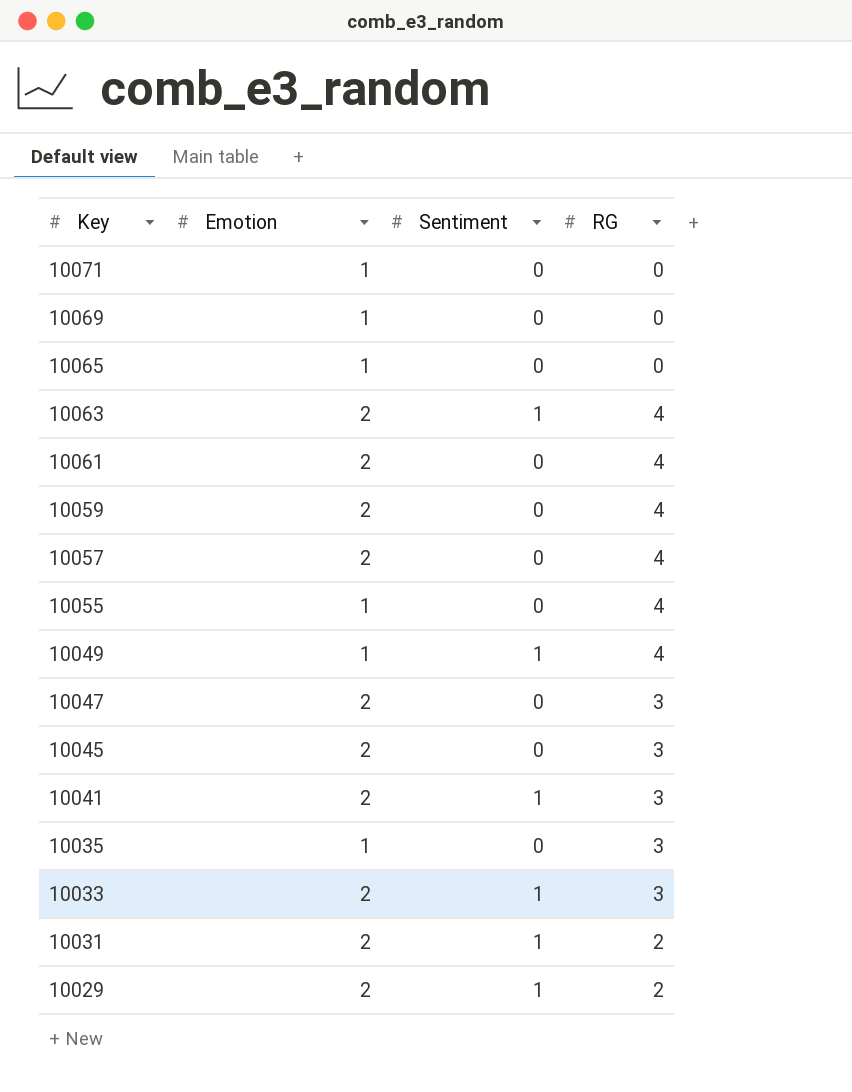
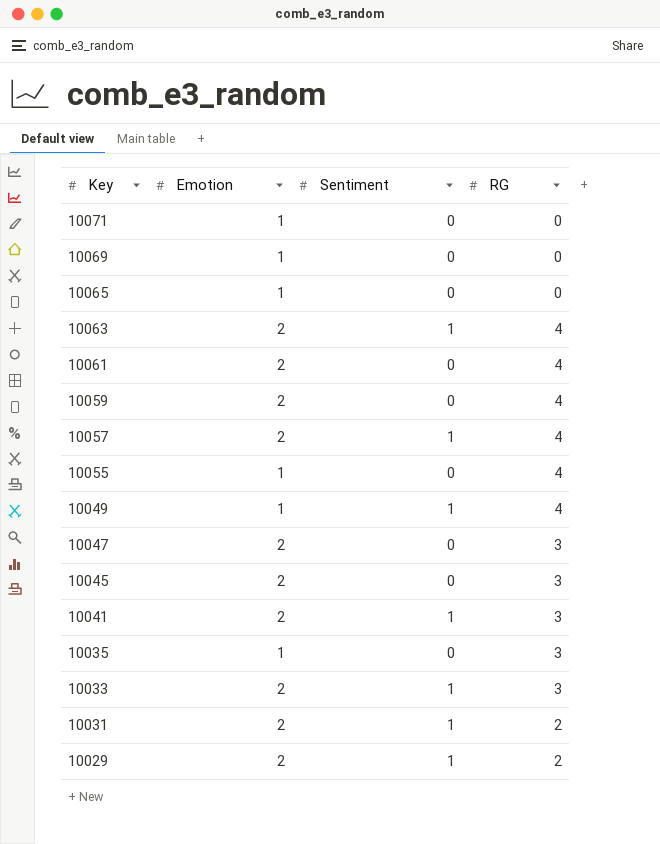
10057 | Sentiment: 0 -> 1

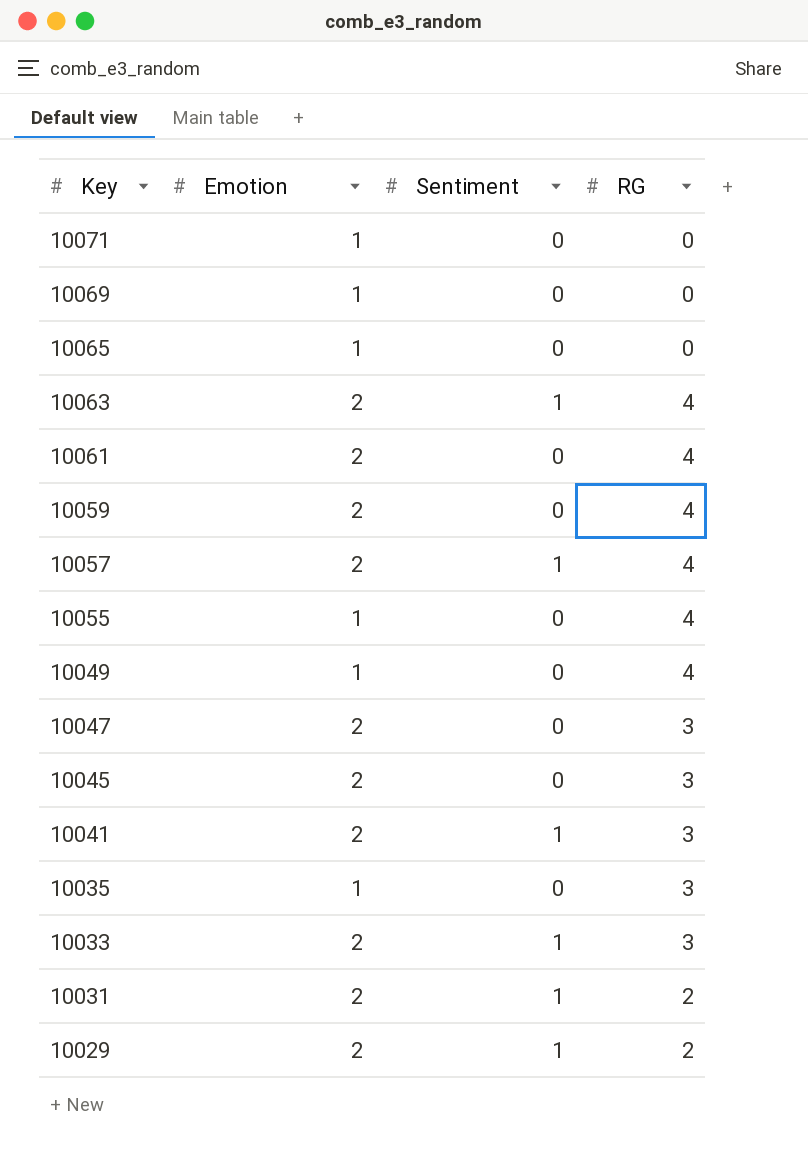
10049 | Sentiment: 1 -> 0

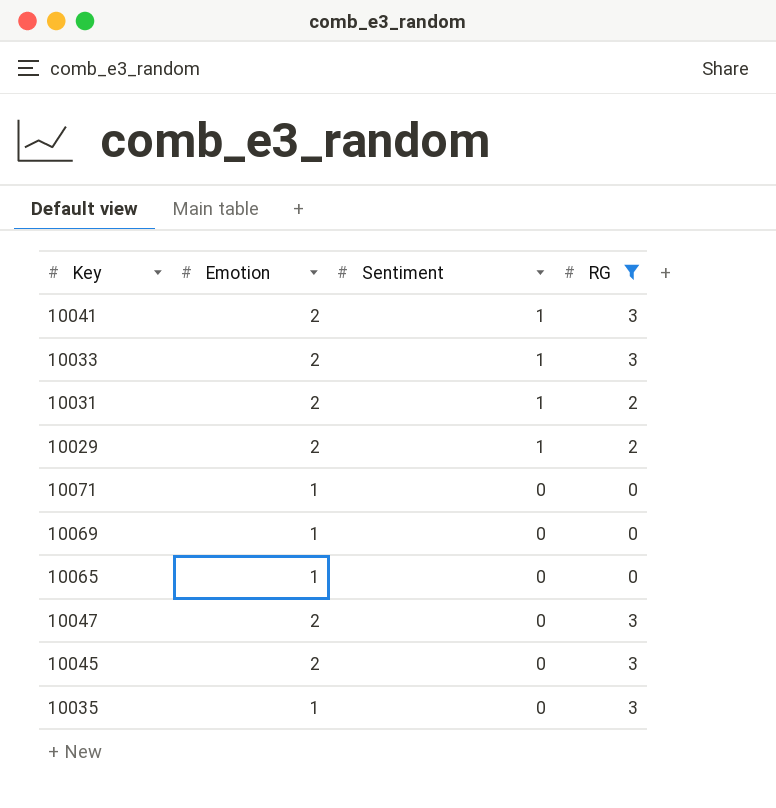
filter: none -> RG != 4
row order: Key descending -> Sentiment descending

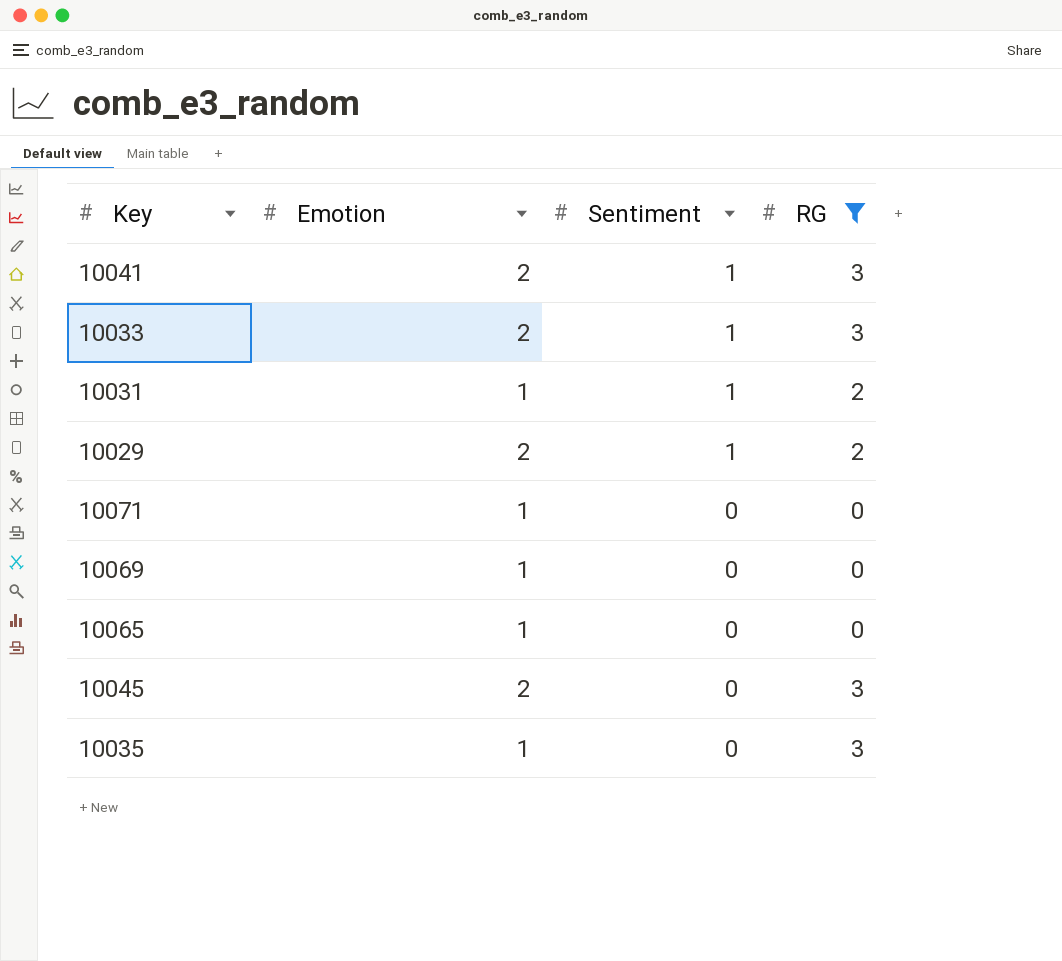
row 10047: 2 | 0 | 3 -> none
10031 | Emotion: 2 -> 1

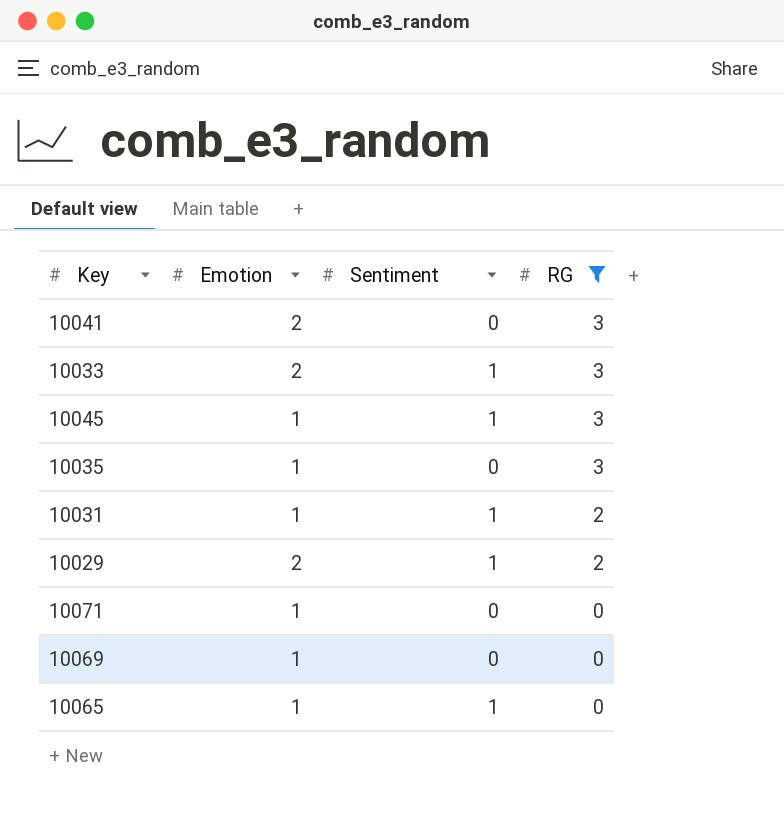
row order: Sentiment descending -> RG descending
10041 | Sentiment: 1 -> 0
10045 | Emotion: 2 -> 1
10045 | Sentiment: 0 -> 1
10065 | Sentiment: 0 -> 1

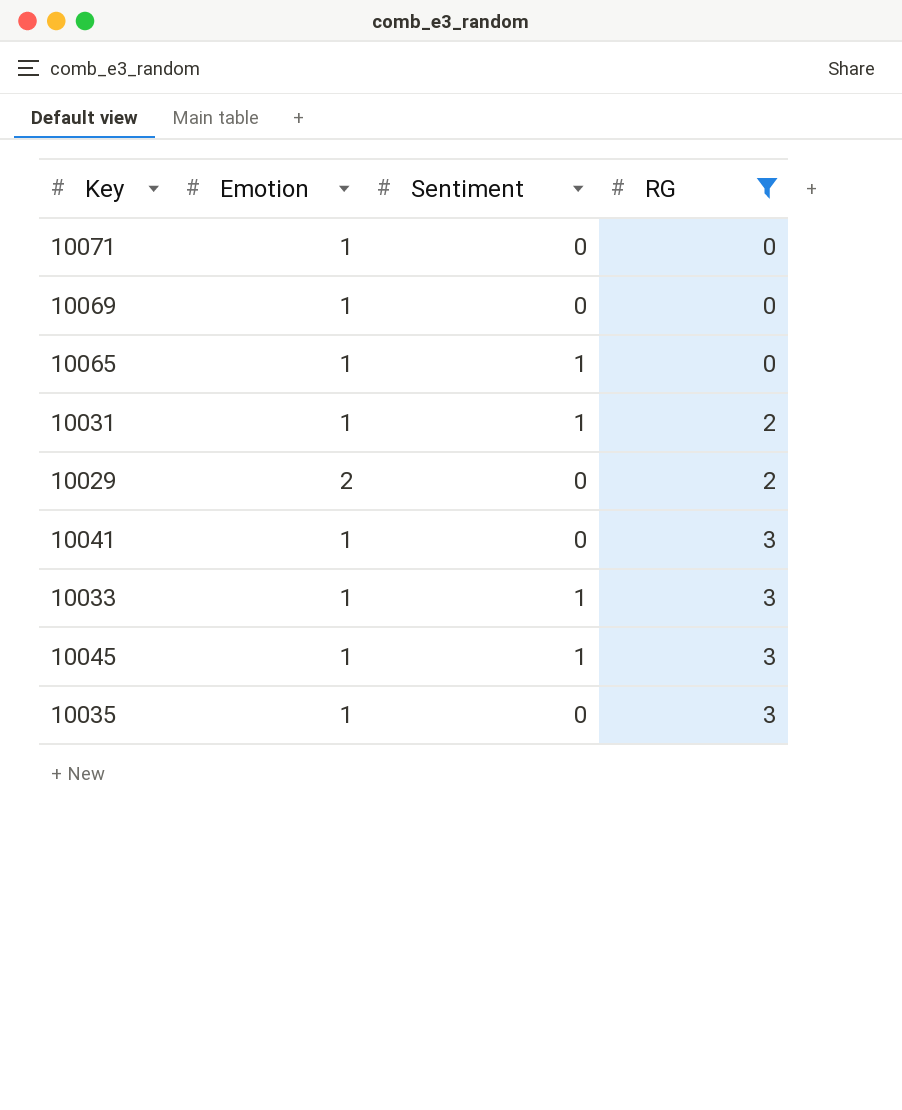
row order: RG descending -> RG ascending
10029 | Sentiment: 1 -> 0
10041 | Emotion: 2 -> 1
10033 | Emotion: 2 -> 1

